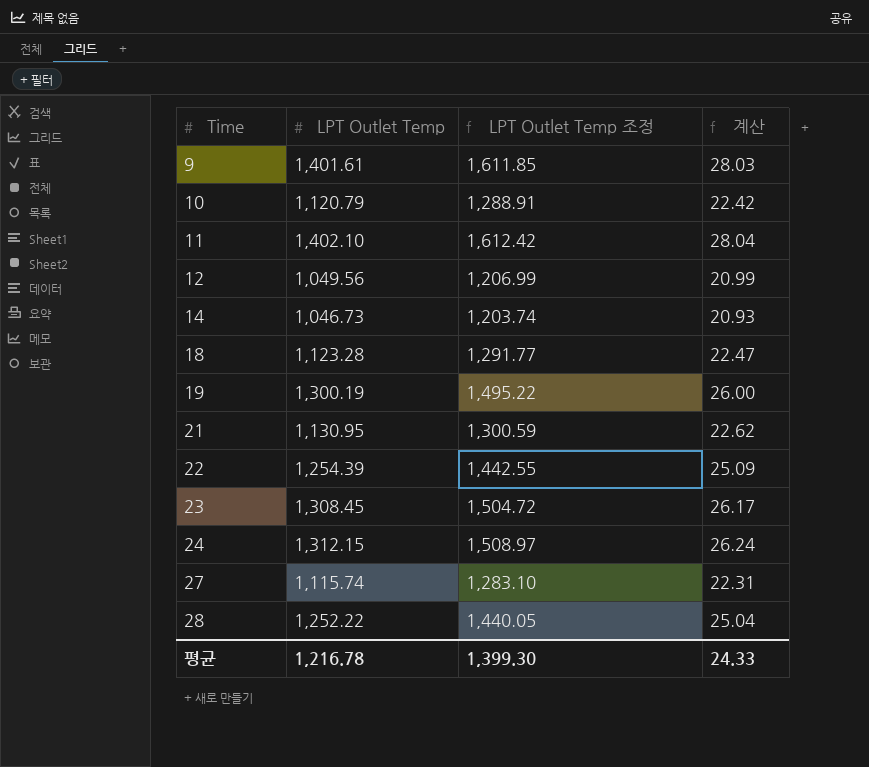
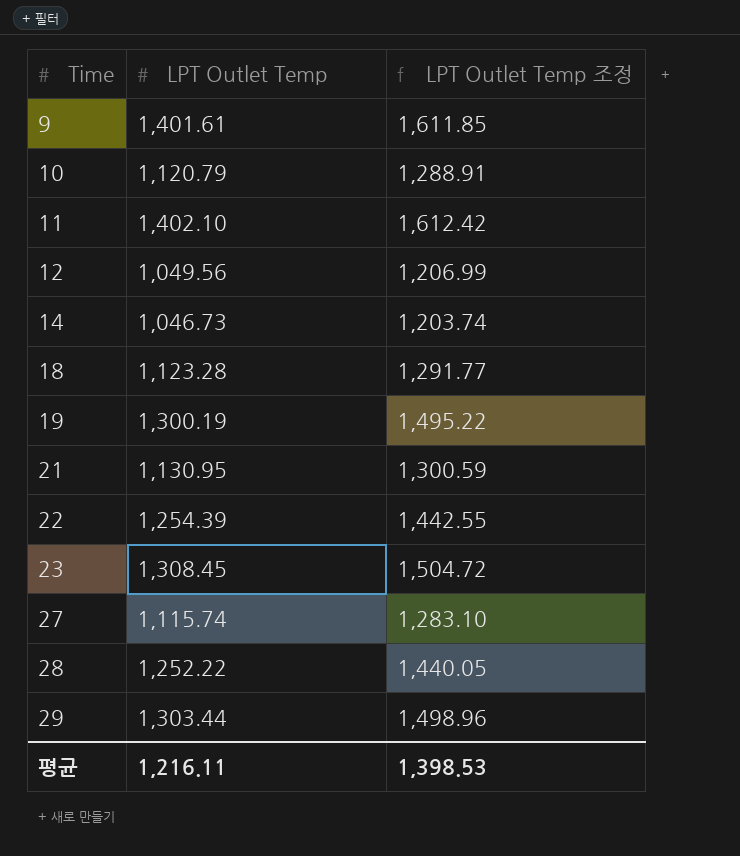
column 계산 | formula: [LPT Outlet Temp] * 0.02 -> none
row 24: 1,312.15 | 1,508.97 | 26.24 -> none
row 29: none -> 1,303.44 | 1,498.96
평균 | LPT Outlet Temp: 1,216.78 -> 1,216.11
평균 | LPT Outlet Temp 조정: 1,399.30 -> 1,398.53

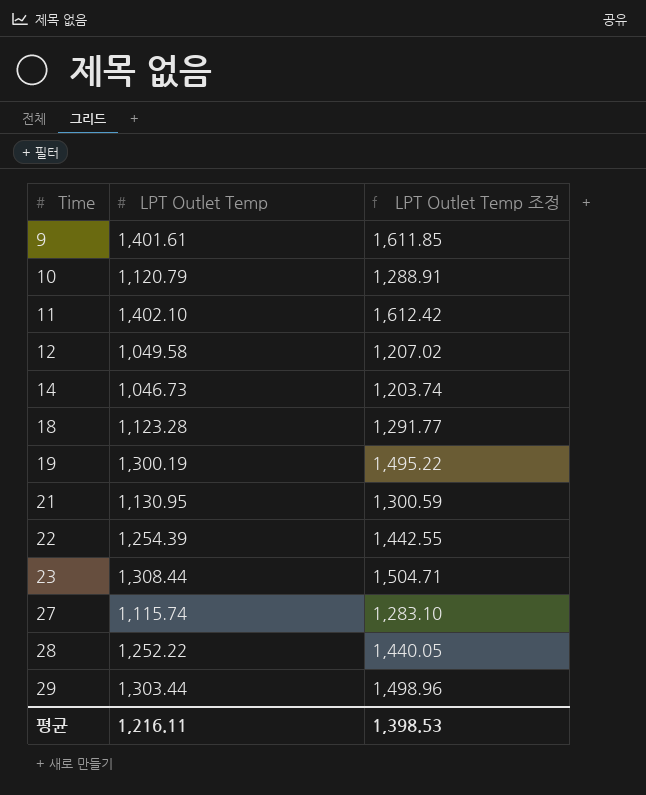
12 | LPT Outlet Temp: 1,049.56 -> 1,049.58
12 | LPT Outlet Temp 조정: 1,206.99 -> 1,207.02
23 | LPT Outlet Temp: 1,308.45 -> 1,308.44
23 | LPT Outlet Temp 조정: 1,504.72 -> 1,504.71

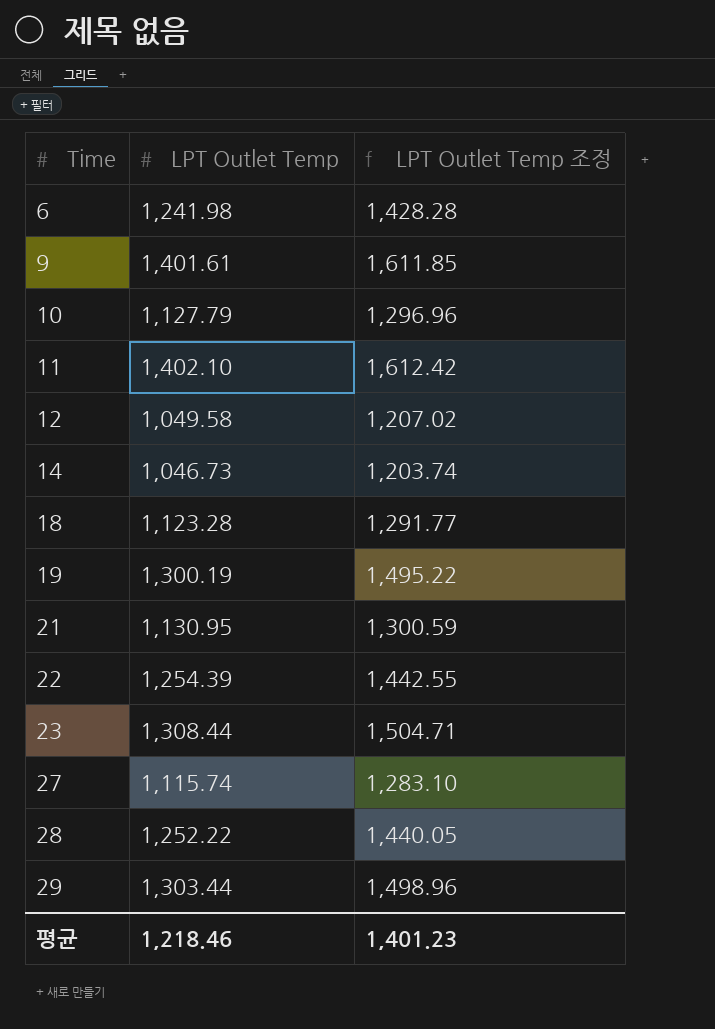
row 6: none -> 1,241.98 | 1,428.28
10 | LPT Outlet Temp: 1,120.79 -> 1,127.79
10 | LPT Outlet Temp 조정: 1,288.91 -> 1,296.96
평균 | LPT Outlet Temp: 1,216.11 -> 1,218.46
평균 | LPT Outlet Temp 조정: 1,398.53 -> 1,401.23

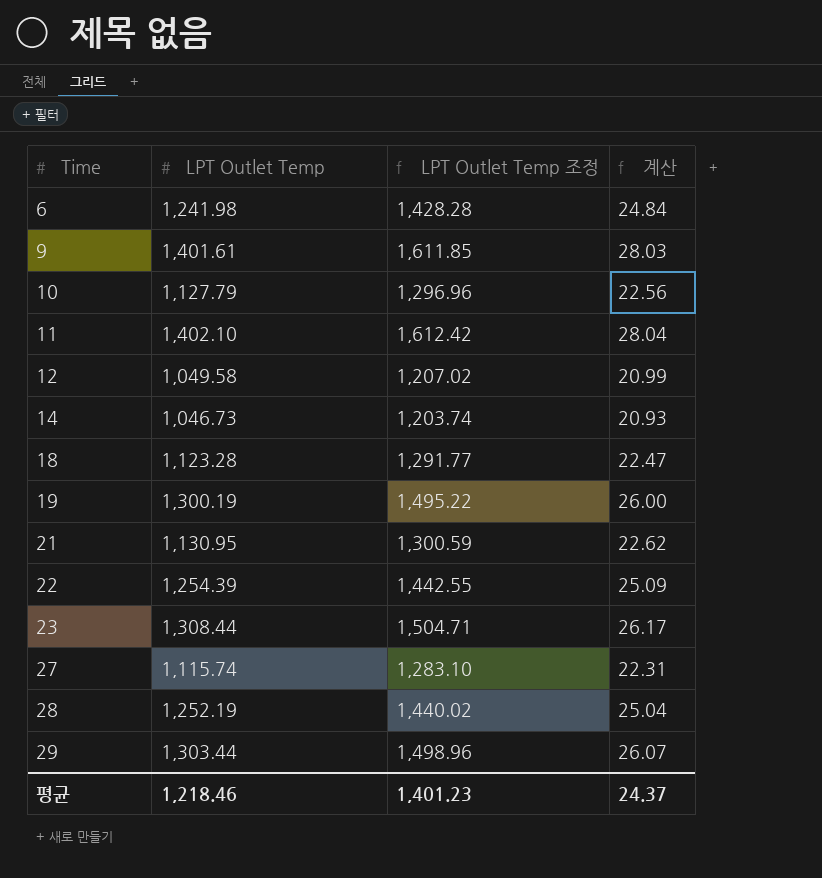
column 계산 | formula: none -> [LPT Outlet Temp] * 0.02
28 | LPT Outlet Temp: 1,252.22 -> 1,252.19
28 | LPT Outlet Temp 조정: 1,440.05 -> 1,440.02

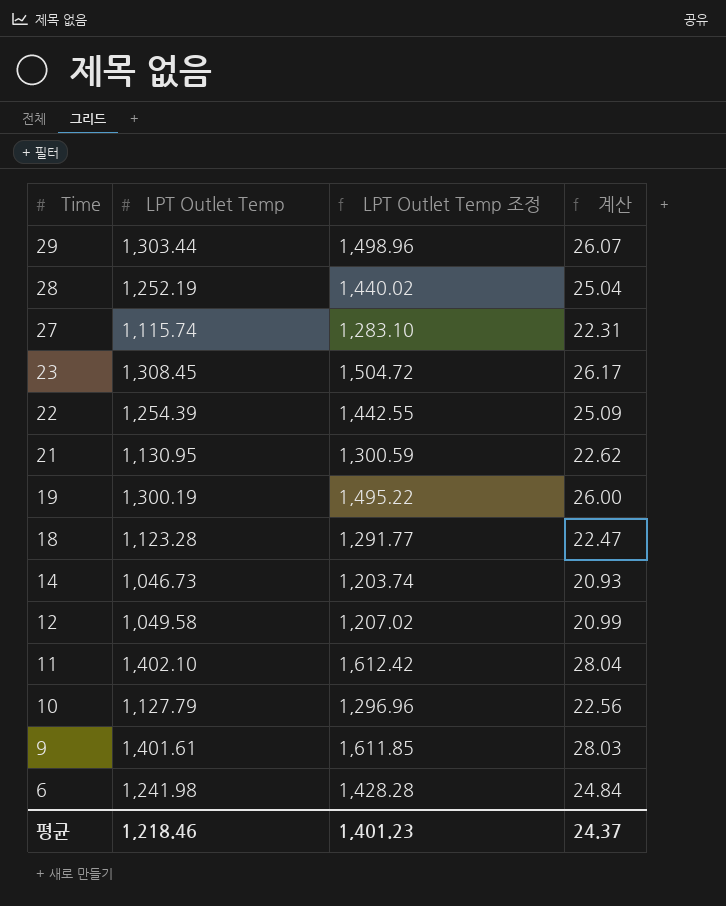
row order: Time ascending -> Time descending
23 | LPT Outlet Temp: 1,308.44 -> 1,308.45
23 | LPT Outlet Temp 조정: 1,504.71 -> 1,504.72

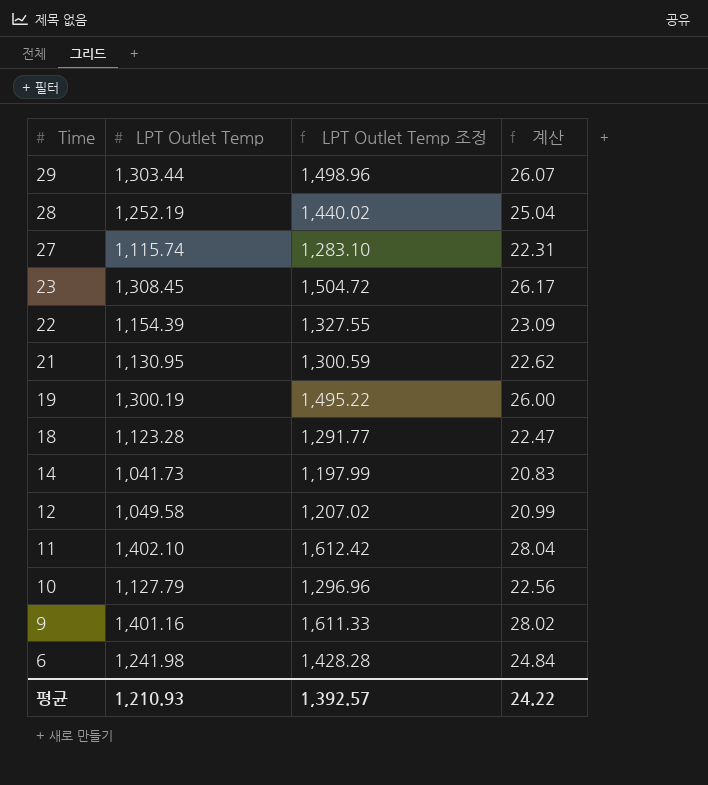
22 | LPT Outlet Temp: 1,254.39 -> 1,154.39
22 | LPT Outlet Temp 조정: 1,442.55 -> 1,327.55
22 | 계산: 25.09 -> 23.09
14 | LPT Outlet Temp: 1,046.73 -> 1,041.73
14 | LPT Outlet Temp 조정: 1,203.74 -> 1,197.99
14 | 계산: 20.93 -> 20.83
9 | LPT Outlet Temp: 1,401.61 -> 1,401.16
9 | LPT Outlet Temp 조정: 1,611.85 -> 1,611.33
9 | 계산: 28.03 -> 28.02
평균 | LPT Outlet Temp: 1,218.46 -> 1,210.93
평균 | LPT Outlet Temp 조정: 1,401.23 -> 1,392.57
평균 | 계산: 24.37 -> 24.22

